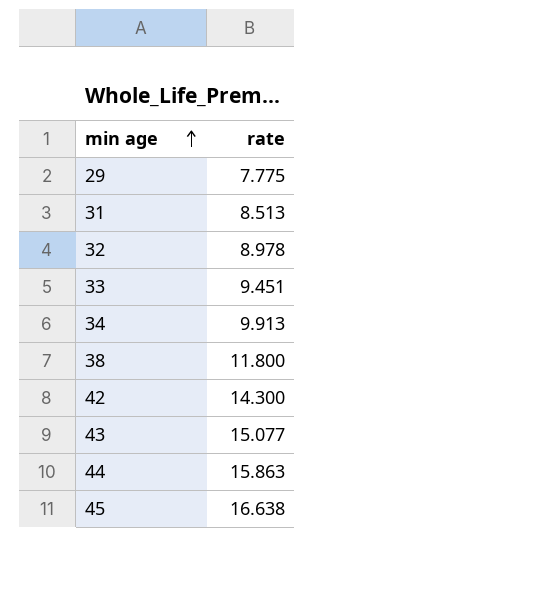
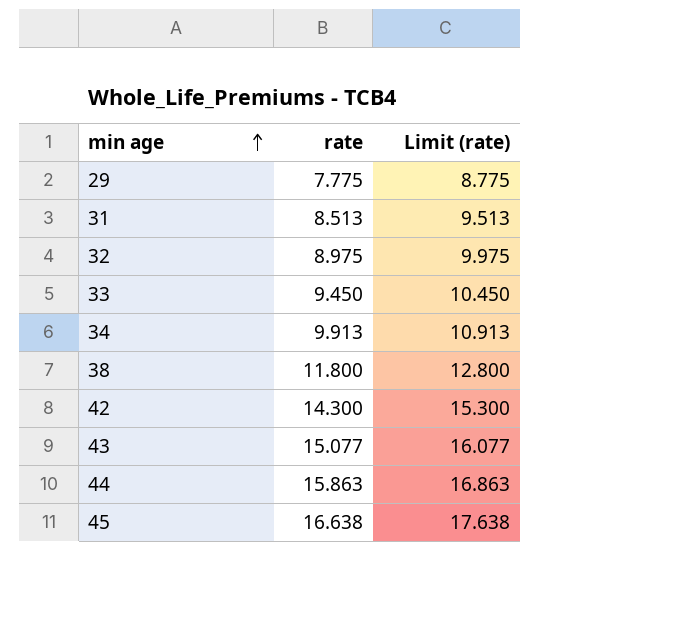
column Limit (rate) | formula: none -> [rate] + 1
32 | rate: 8.978 -> 8.975
33 | rate: 9.451 -> 9.450

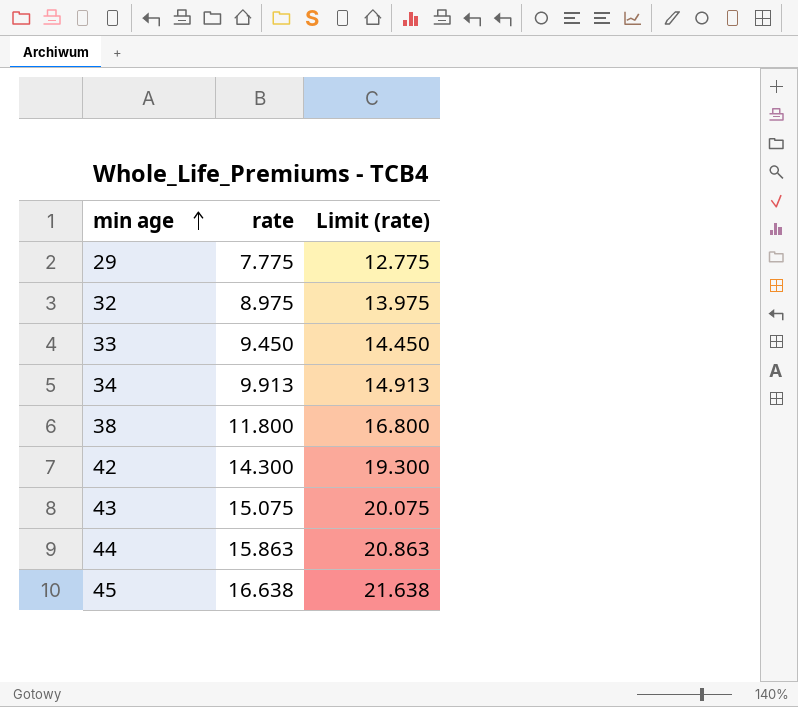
column Limit (rate) | formula: [rate] + 1 -> [rate] + 5
row 31: 8.513 | 9.513 -> none
43 | rate: 15.077 -> 15.075

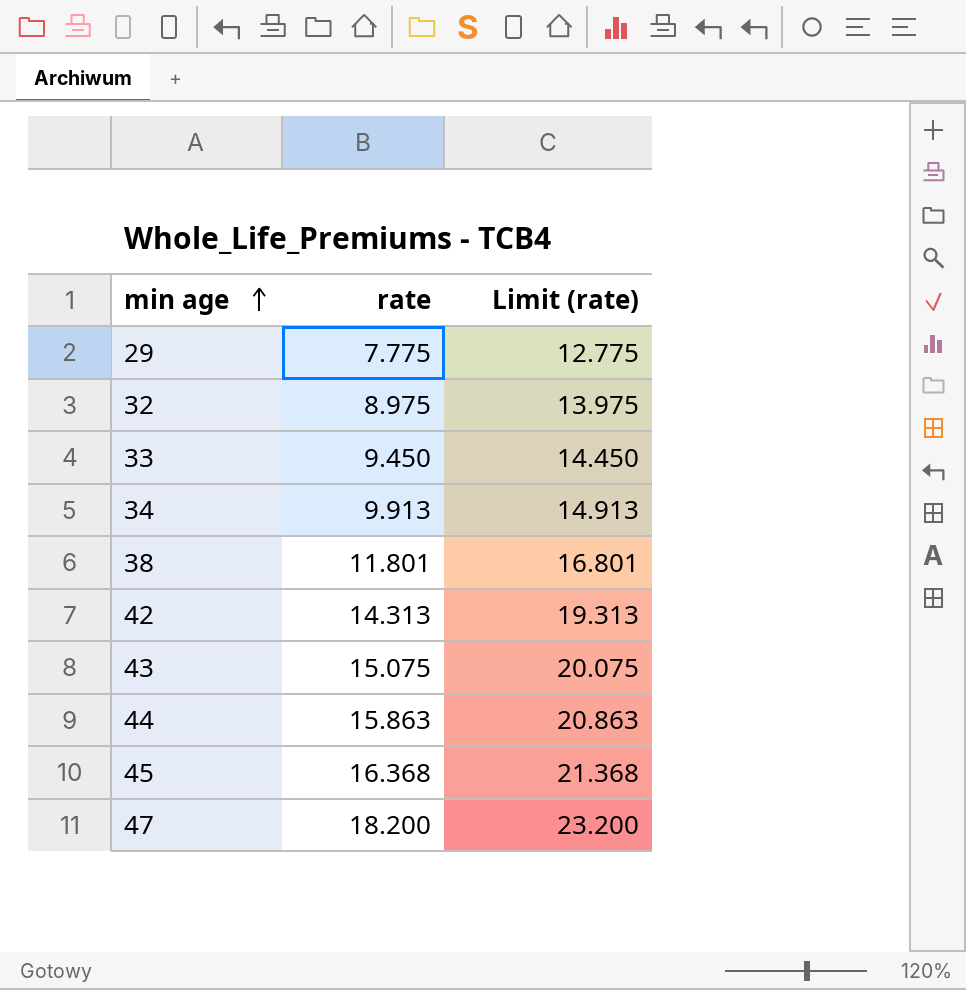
38 | rate: 11.800 -> 11.801
38 | Limit (rate): 16.800 -> 16.801
42 | rate: 14.300 -> 14.313
42 | Limit (rate): 19.300 -> 19.313
45 | rate: 16.638 -> 16.368
45 | Limit (rate): 21.638 -> 21.368
row 47: none -> 18.200 | 23.200

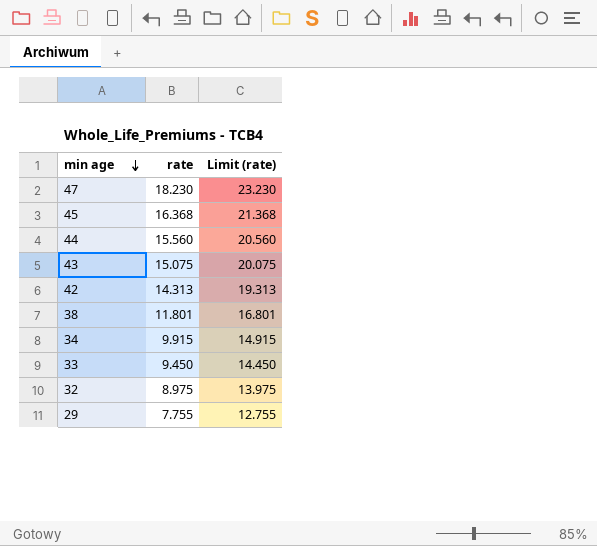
row order: min age ascending -> min age descending
47 | rate: 18.200 -> 18.230
47 | Limit (rate): 23.200 -> 23.230
44 | rate: 15.863 -> 15.560
44 | Limit (rate): 20.863 -> 20.560
34 | rate: 9.913 -> 9.915
34 | Limit (rate): 14.913 -> 14.915
29 | rate: 7.775 -> 7.755
29 | Limit (rate): 12.775 -> 12.755

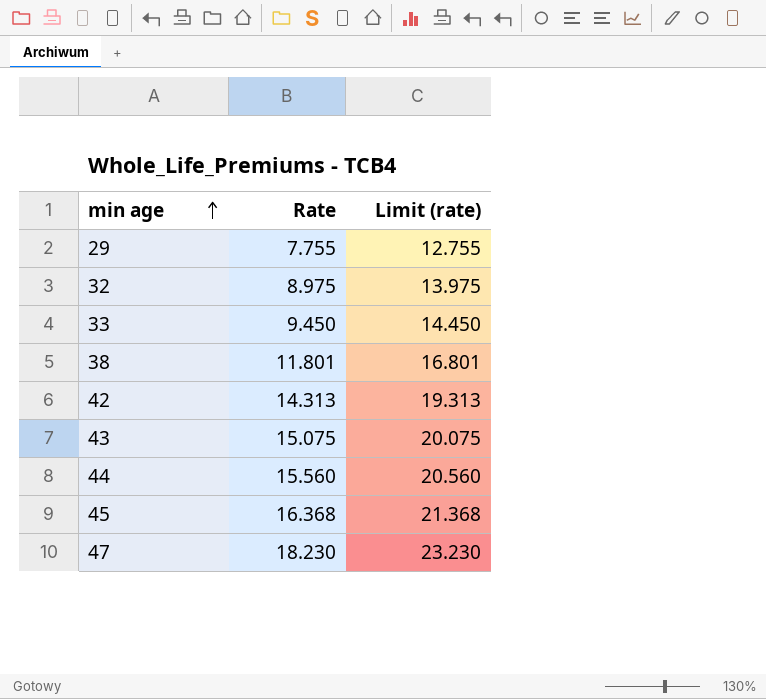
row order: min age descending -> min age ascending
column name: rate -> Rate
row 34: 9.915 | 14.915 -> none

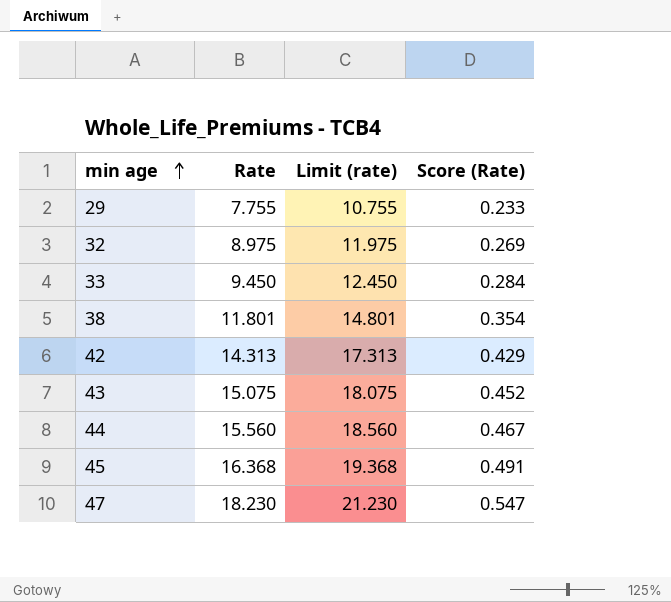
column Limit (rate) | formula: [Rate] + 5 -> [Rate] + 3
column Score (Rate) | formula: none -> [Rate] * 0.03

